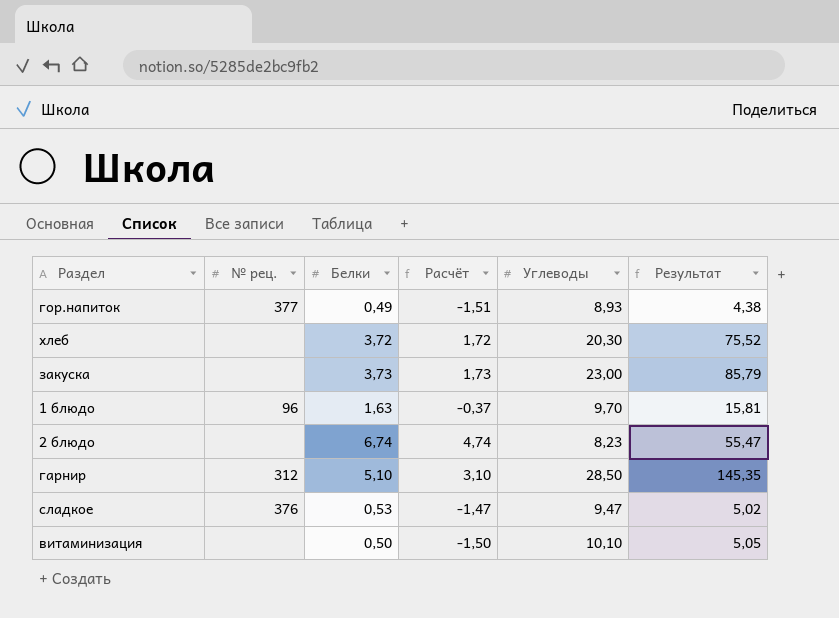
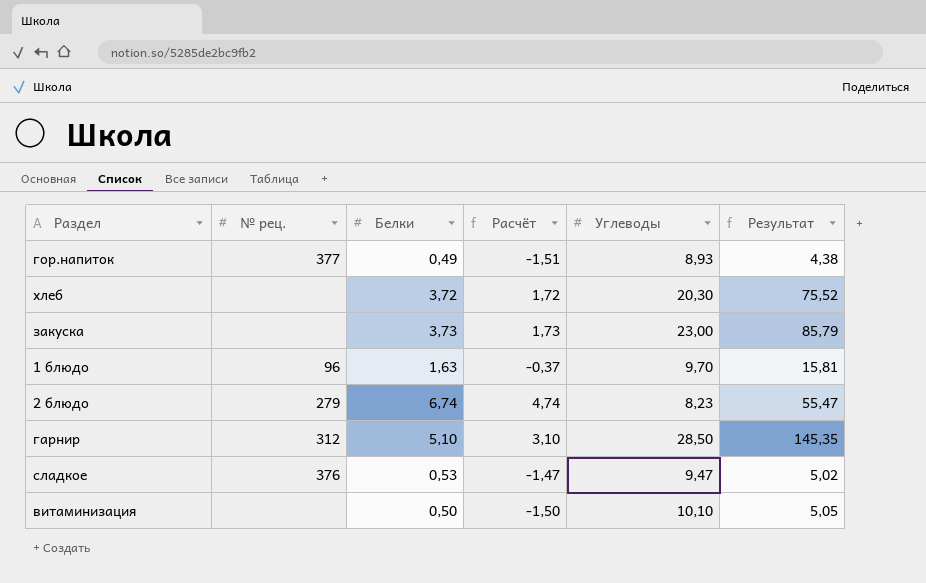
2 блюдо | № рец.: none -> 279

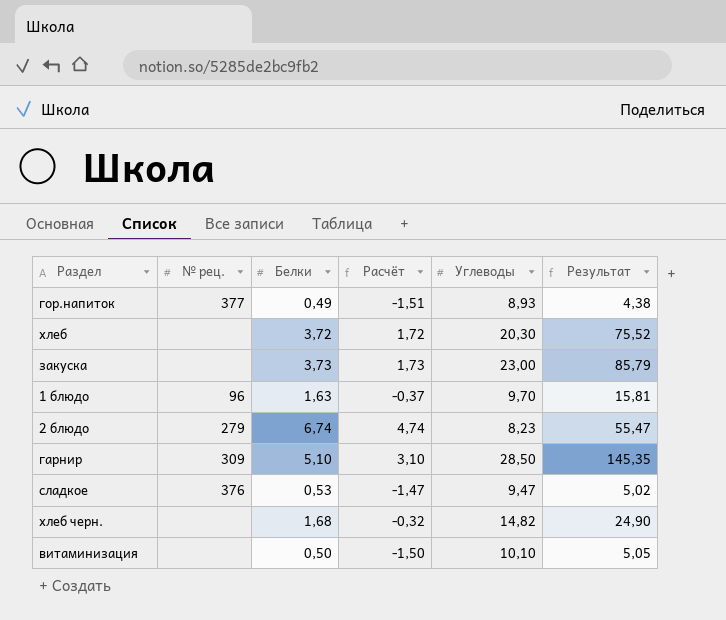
гарнир | № рец.: 312 -> 309
row хлеб черн.: none -> none | 1,68 | -0,32 | 14,82 | 24,90

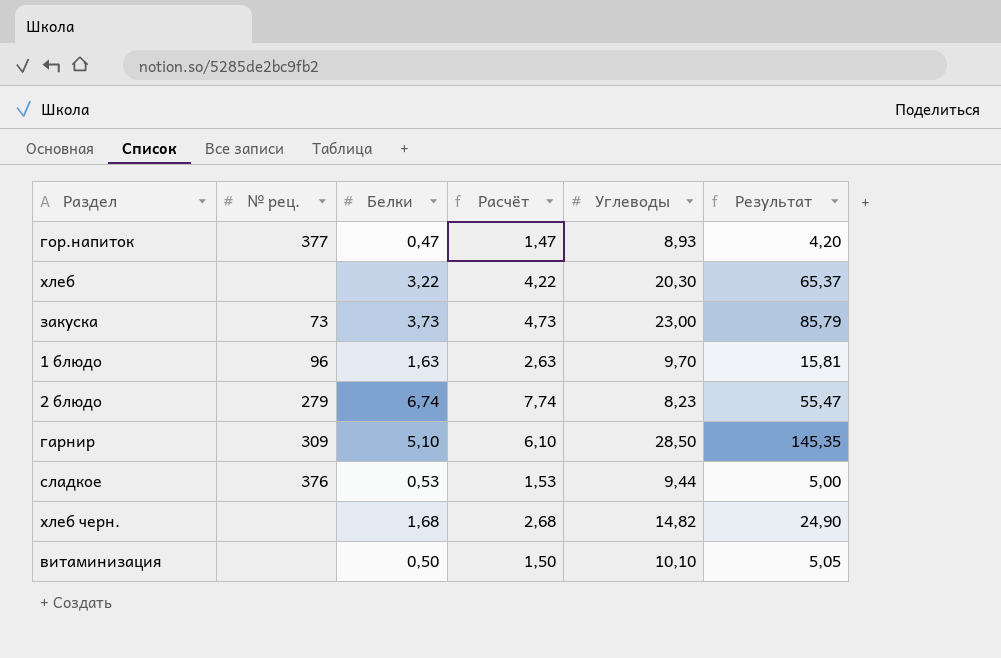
column Расчёт | formula: [Белки] - 2 -> [Белки] + 1
гор.напиток | Белки: 0,49 -> 0,47
гор.напиток | Результат: 4,38 -> 4,20
хлеб | Белки: 3,72 -> 3,22
хлеб | Результат: 75,52 -> 65,37
закуска | № рец.: none -> 73
сладкое | Углеводы: 9,47 -> 9,44
сладкое | Результат: 5,02 -> 5,00

